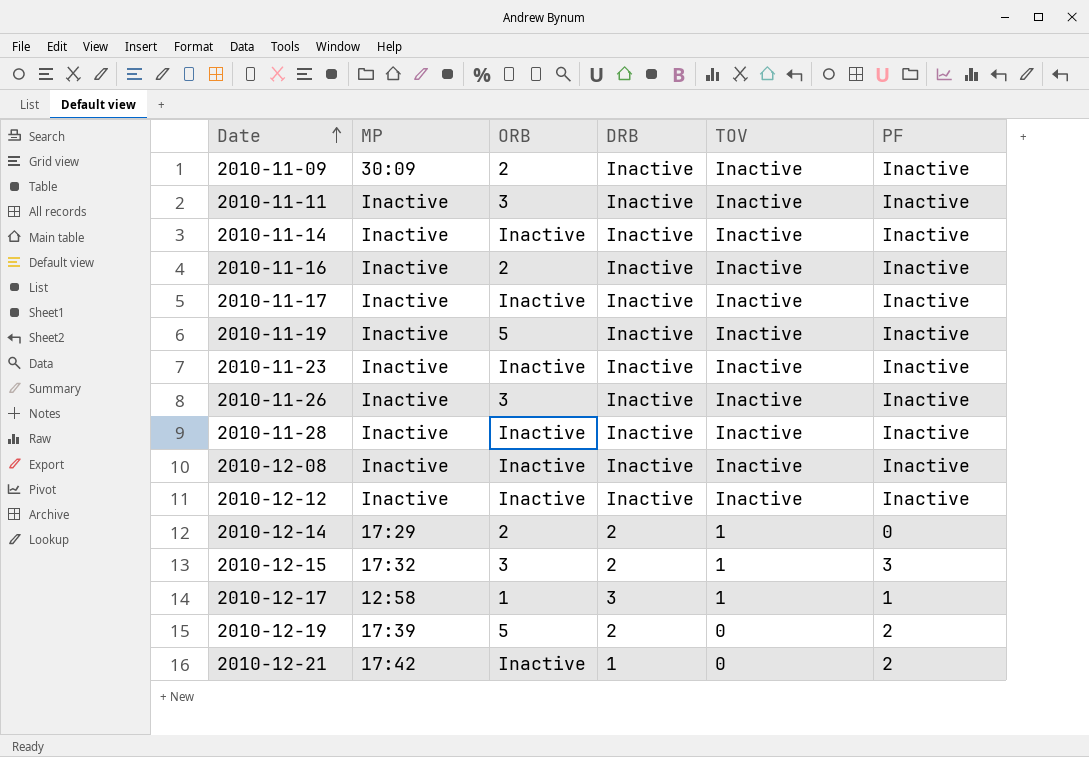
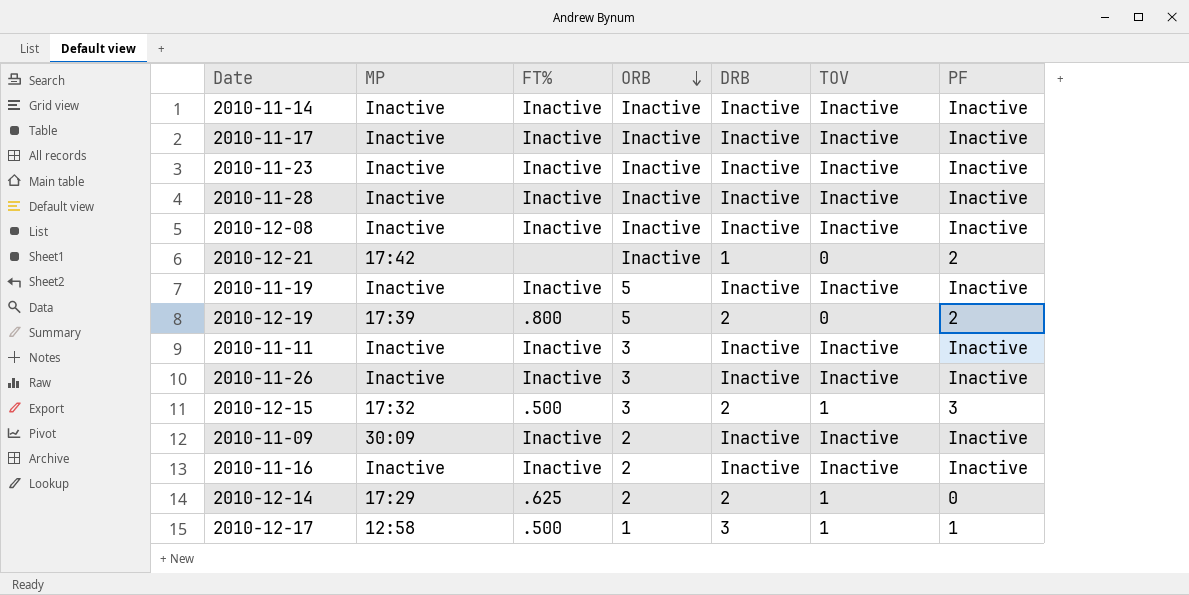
row order: Date ascending -> ORB descending
column FT% | position: none -> 3
row 2010-12-12: Inactive | Inactive | Inactive | Inactive | Inactive -> none

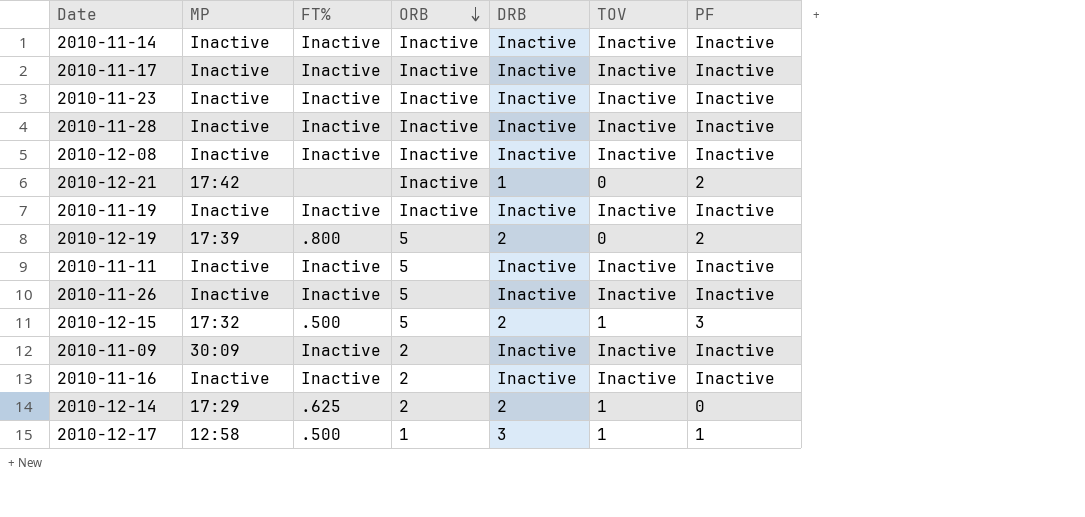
2010-11-19 | ORB: 5 -> Inactive
2010-11-11 | ORB: 3 -> 5
2010-11-26 | ORB: 3 -> 5
2010-12-15 | ORB: 3 -> 5

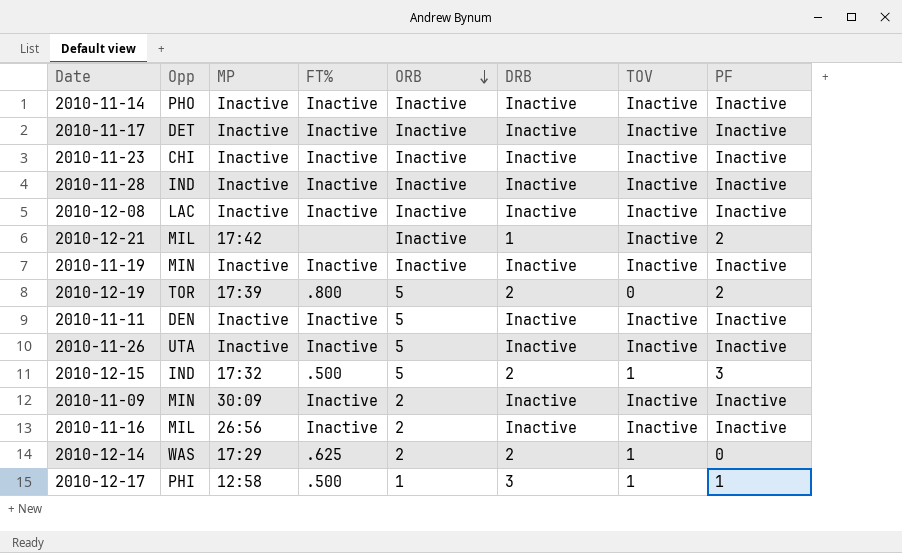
column Opp | position: none -> 2
2010-12-21 | TOV: 0 -> Inactive
2010-11-16 | MP: Inactive -> 26:56

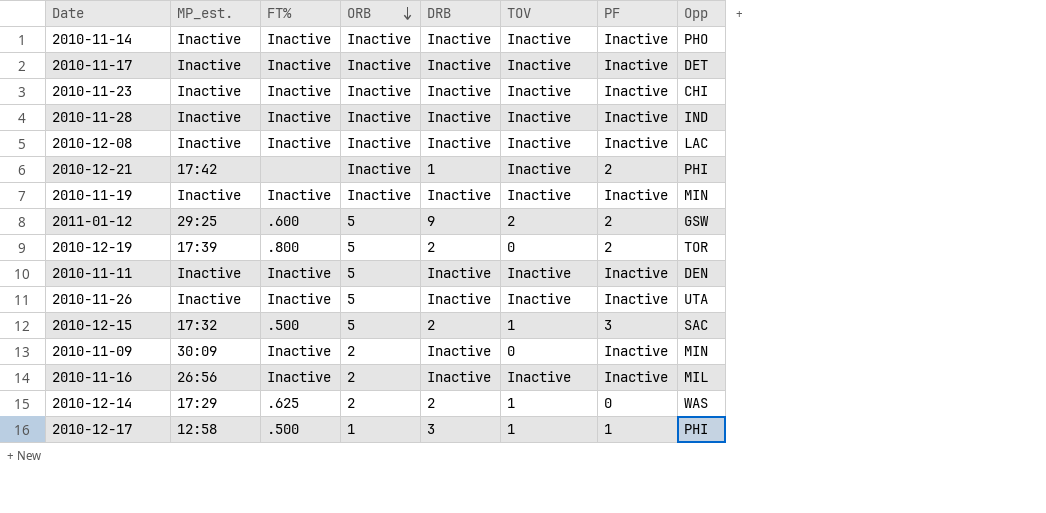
column name: MP -> MP_est.
column Opp | position: 2 -> 8
2010-12-21 | Opp: MIL -> PHI
row 2011-01-12: none -> 29:25 | .600 | 5 | 9 | 2 | 2 | GSW
2010-12-15 | Opp: IND -> SAC
2010-11-09 | TOV: Inactive -> 0

